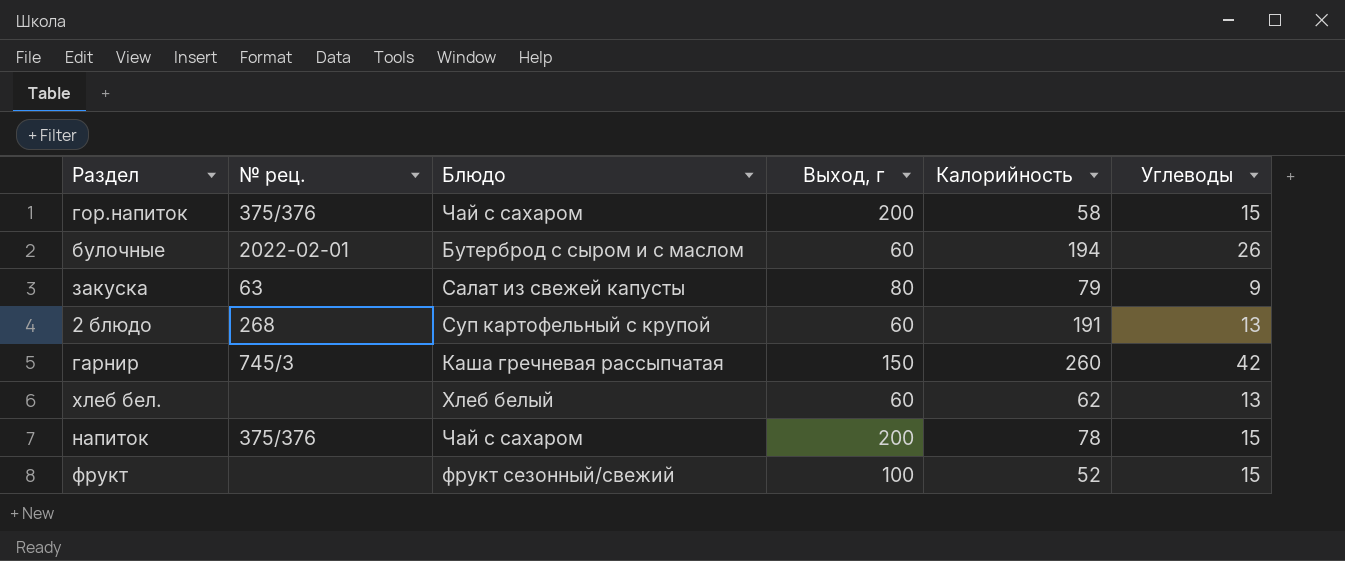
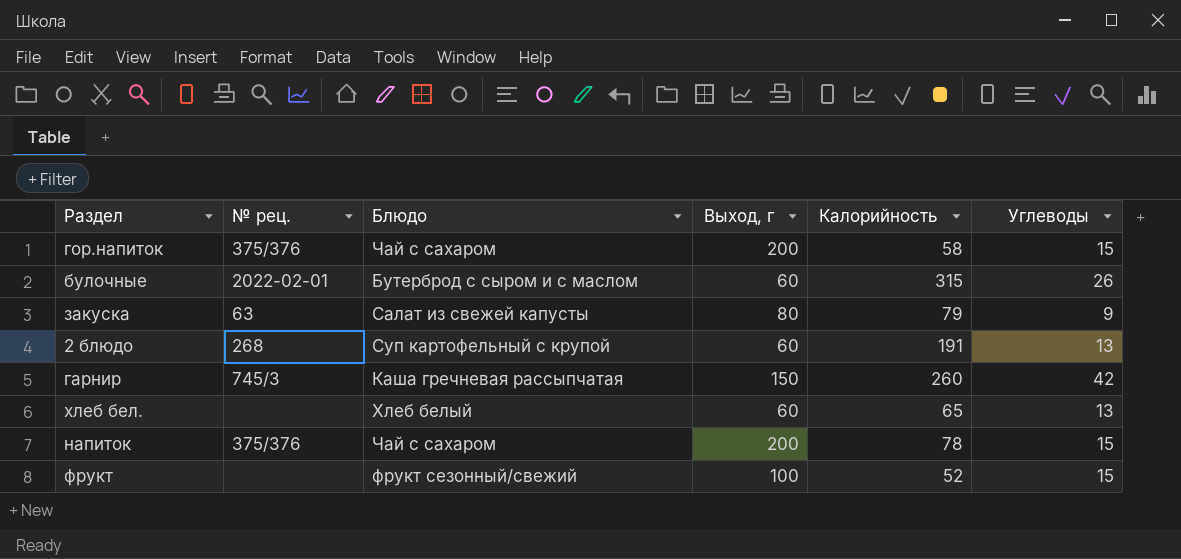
булочные | Калорийность: 194 -> 315
хлеб бел. | Калорийность: 62 -> 65

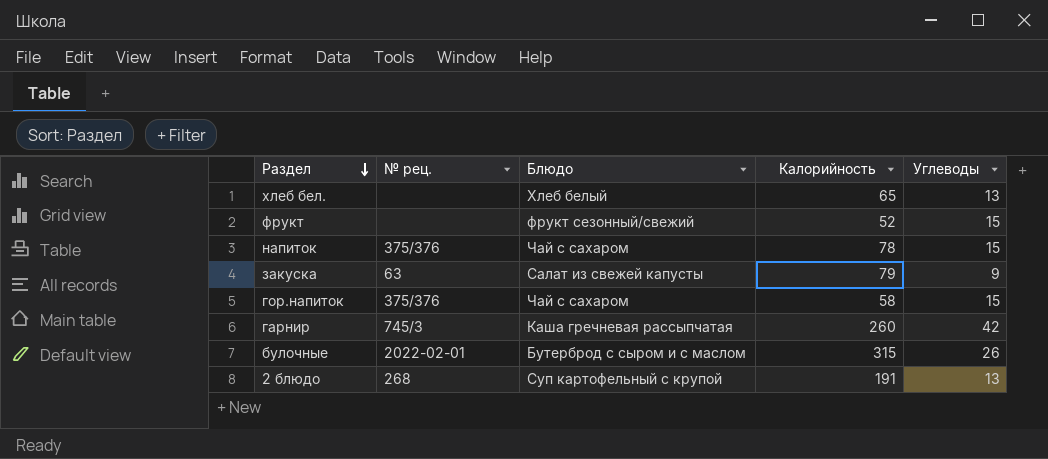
row order: none -> Раздел descending
column Выход, г | position: 4 -> none

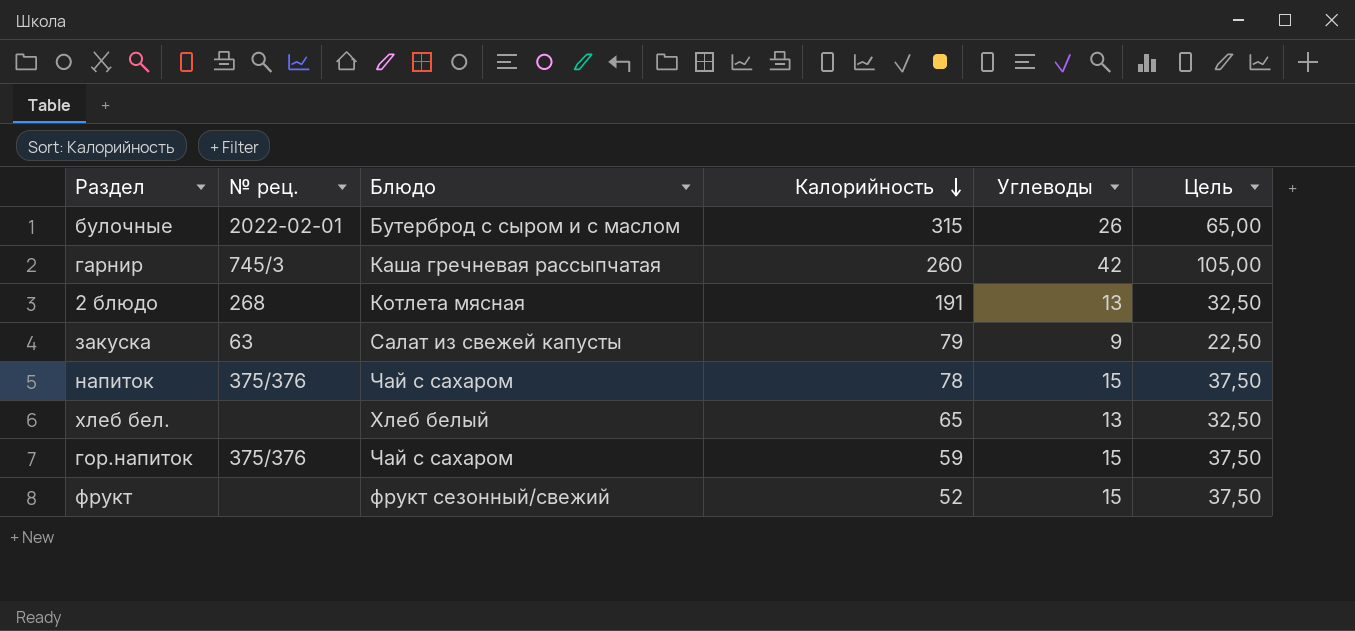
row order: Раздел descending -> Калорийность descending
column Цель | formula: none -> [Углеводы] * 2,5
2 блюдо | Блюдо: Суп картофельный с крупой -> Котлета мясная
гор.напиток | Калорийность: 58 -> 59

